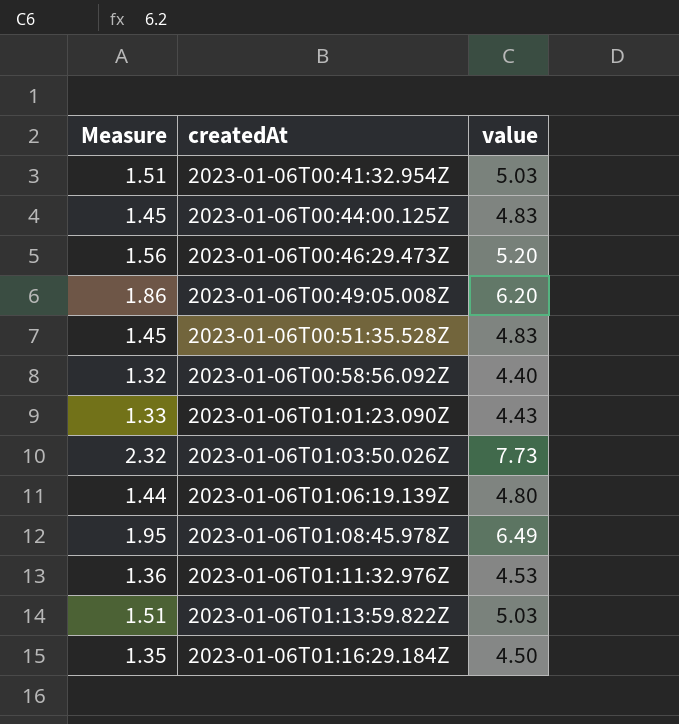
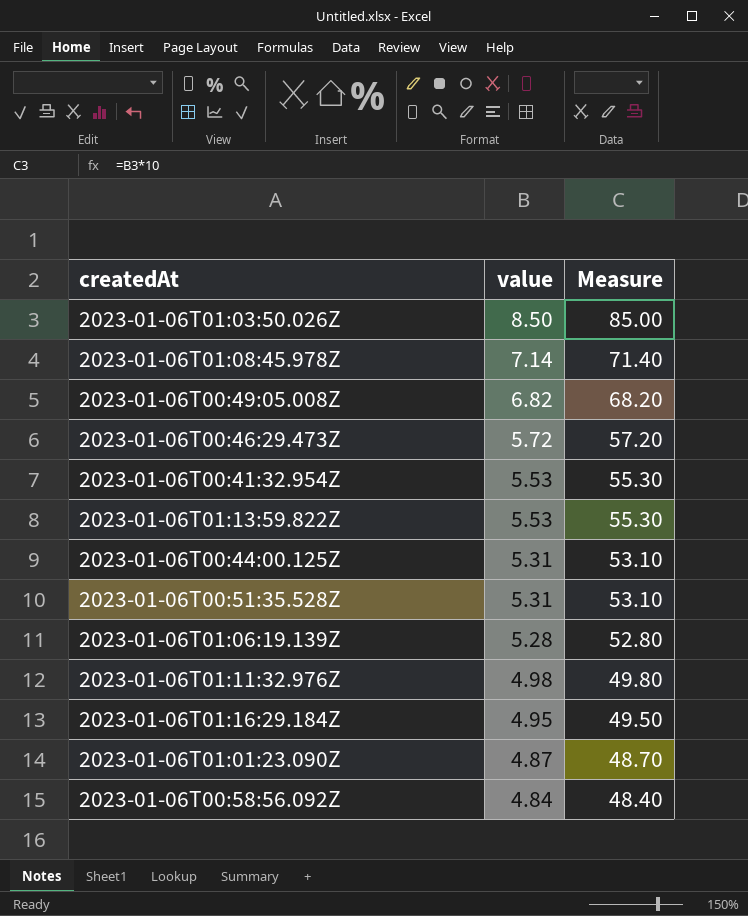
row order: createdAt ascending -> value descending
column Measure | formula: [value] * 0.3 -> [value] * 10
column Measure | position: 1 -> 3
2023-01-06T01:03:50.026Z | value: 7.73 -> 8.50
2023-01-06T01:08:45.978Z | value: 6.49 -> 7.14
2023-01-06T00:49:05.008Z | value: 6.20 -> 6.82
2023-01-06T00:46:29.473Z | value: 5.20 -> 5.72
2023-01-06T00:41:32.954Z | value: 5.03 -> 5.53
2023-01-06T01:13:59.822Z | value: 5.03 -> 5.53
2023-01-06T00:44:00.125Z | value: 4.83 -> 5.31
2023-01-06T00:51:35.528Z | value: 4.83 -> 5.31
2023-01-06T01:06:19.139Z | value: 4.80 -> 5.28
2023-01-06T01:11:32.976Z | value: 4.53 -> 4.98
2023-01-06T01:16:29.184Z | value: 4.50 -> 4.95
2023-01-06T01:01:23.090Z | value: 4.43 -> 4.87
2023-01-06T00:58:56.092Z | value: 4.40 -> 4.84

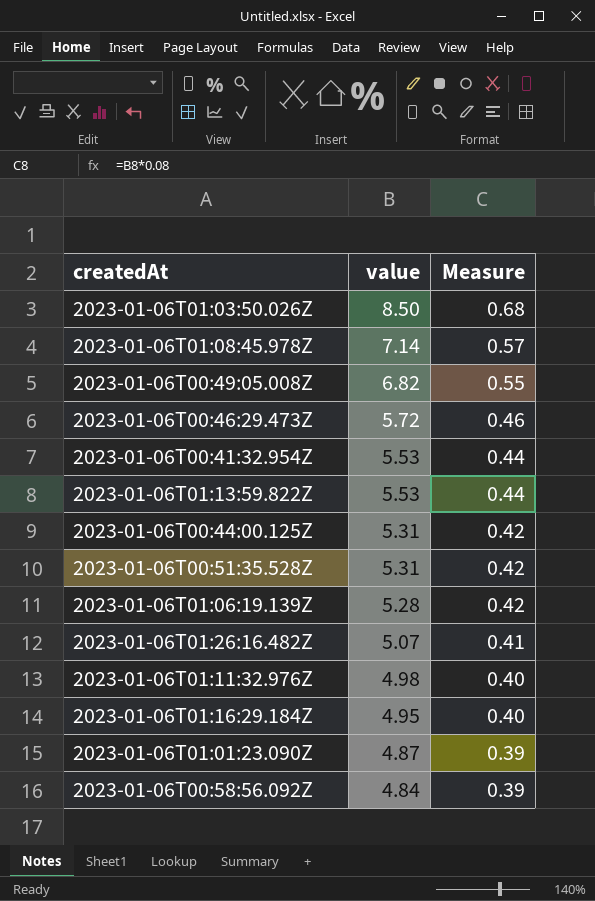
column Measure | formula: [value] * 10 -> [value] * 0.08
row 2023-01-06T01:26:16.482Z: none -> 5.07 | 0.41

